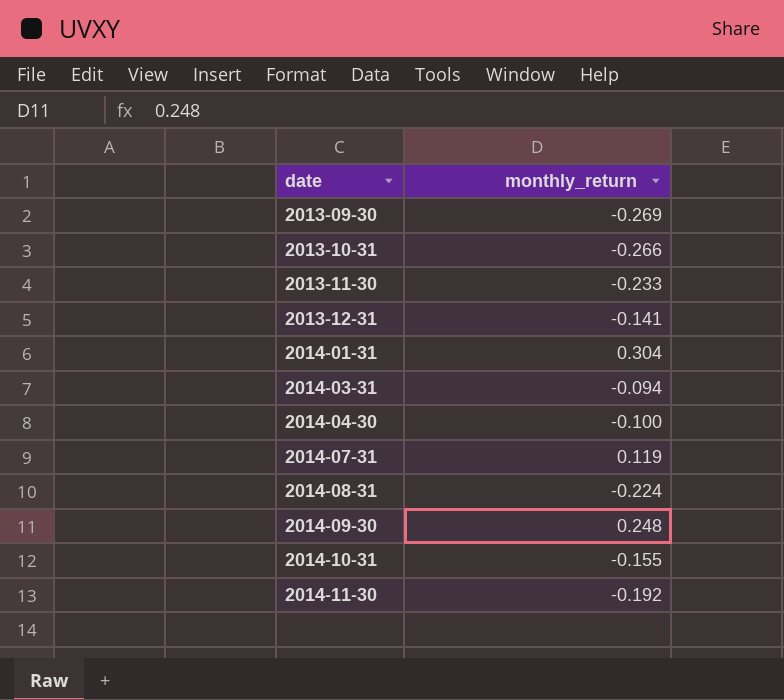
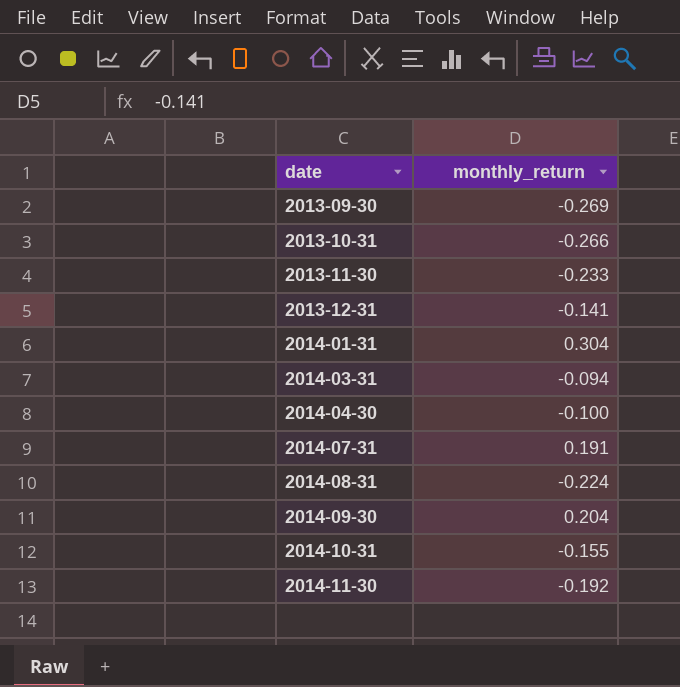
2014-07-31 | monthly_return: 0.119 -> 0.191
2014-09-30 | monthly_return: 0.248 -> 0.204

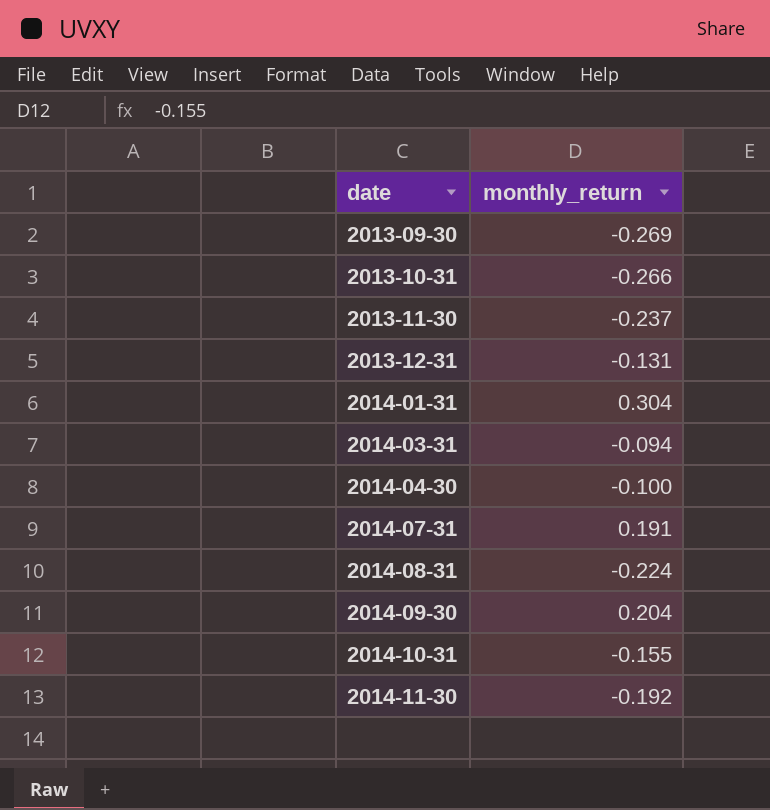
2013-11-30 | monthly_return: -0.233 -> -0.237
2013-12-31 | monthly_return: -0.141 -> -0.131

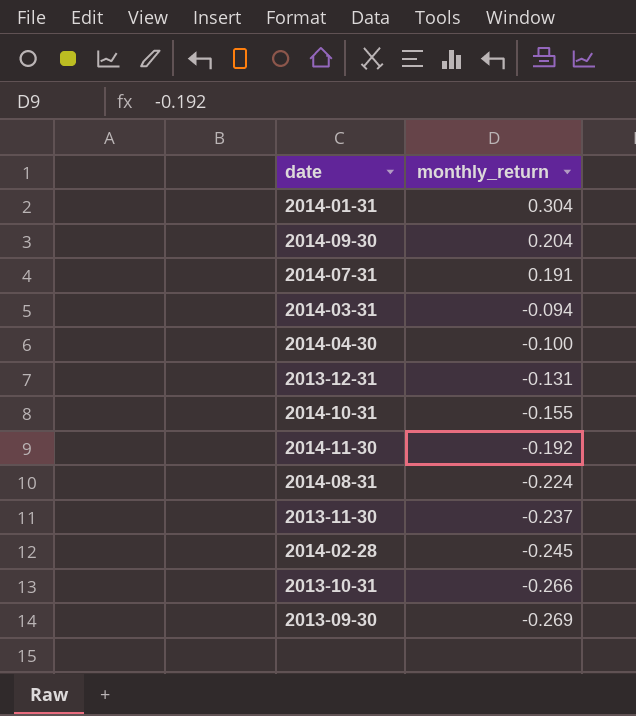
row order: date ascending -> monthly_return descending
row 2014-02-28: none -> -0.245

